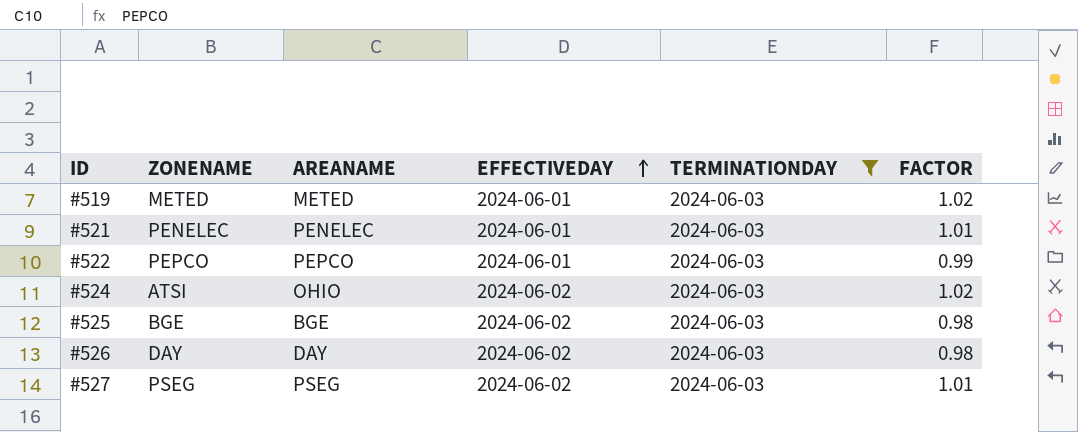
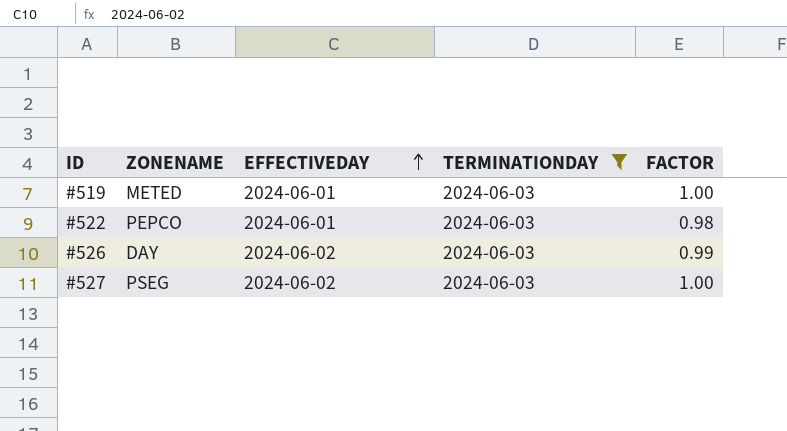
column AREANAME | position: 3 -> none
row #521: PENELEC | PENELEC | 2024-06-01 | 2024-06-03 | 1.01 -> none
row #524: ATSI | OHIO | 2024-06-02 | 2024-06-03 | 1.02 -> none
row #525: BGE | BGE | 2024-06-02 | 2024-06-03 | 0.98 -> none
#519 | FACTOR: 1.02 -> 1.00
#522 | FACTOR: 0.99 -> 0.98
#526 | FACTOR: 0.98 -> 0.99
#527 | FACTOR: 1.01 -> 1.00

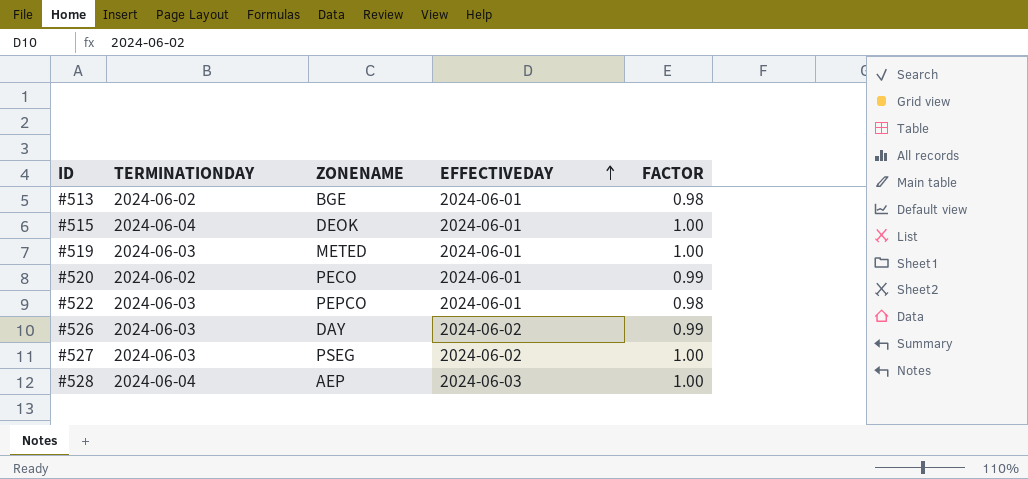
filter: TERMINATIONDAY = 2024-06-03 -> none
column TERMINATIONDAY | position: 4 -> 2

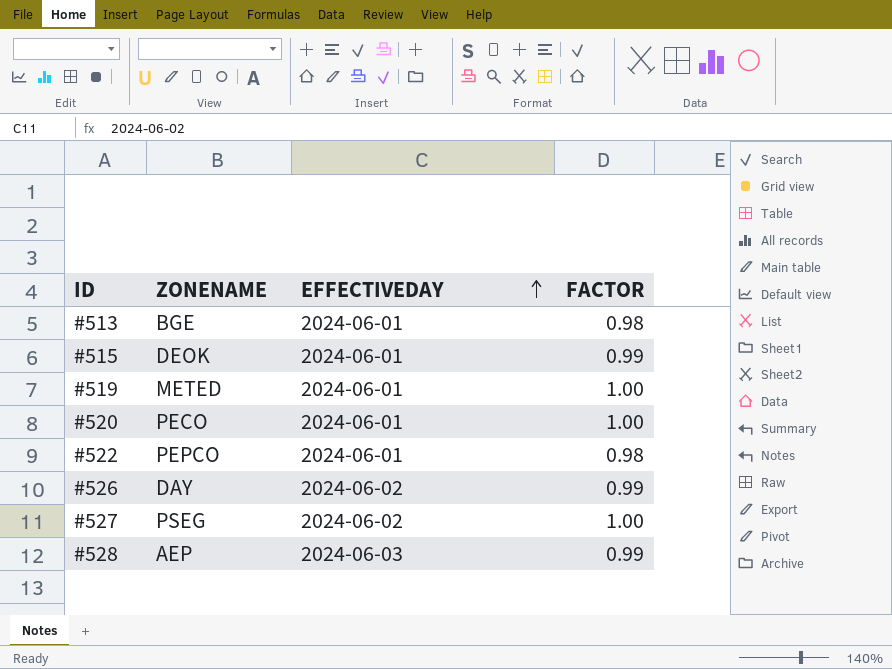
column TERMINATIONDAY | position: 2 -> none
#515 | FACTOR: 1.00 -> 0.99
#520 | FACTOR: 0.99 -> 1.00
#528 | FACTOR: 1.00 -> 0.99

